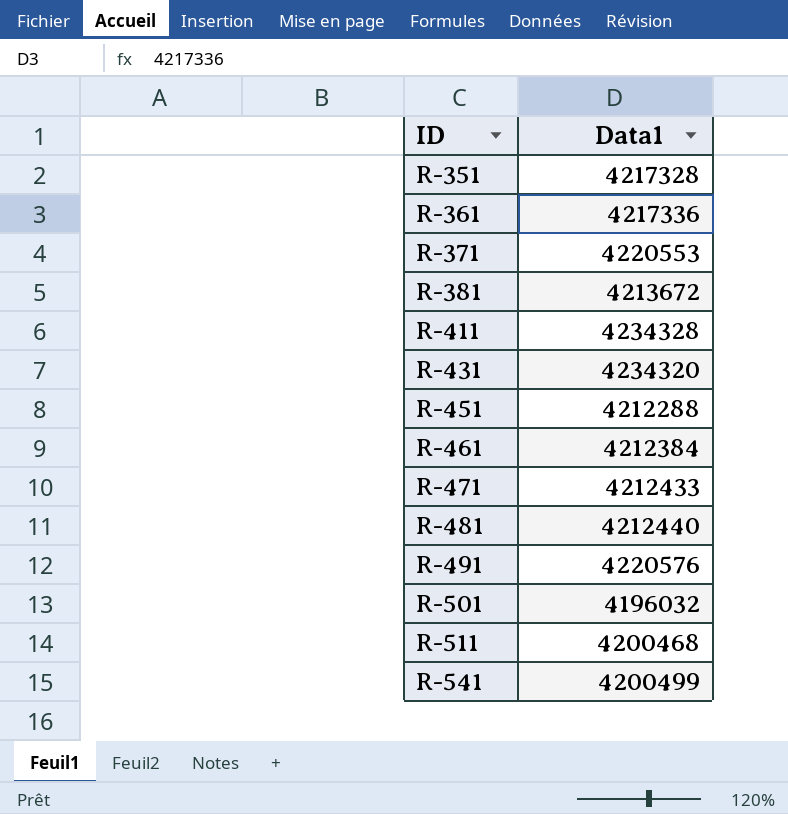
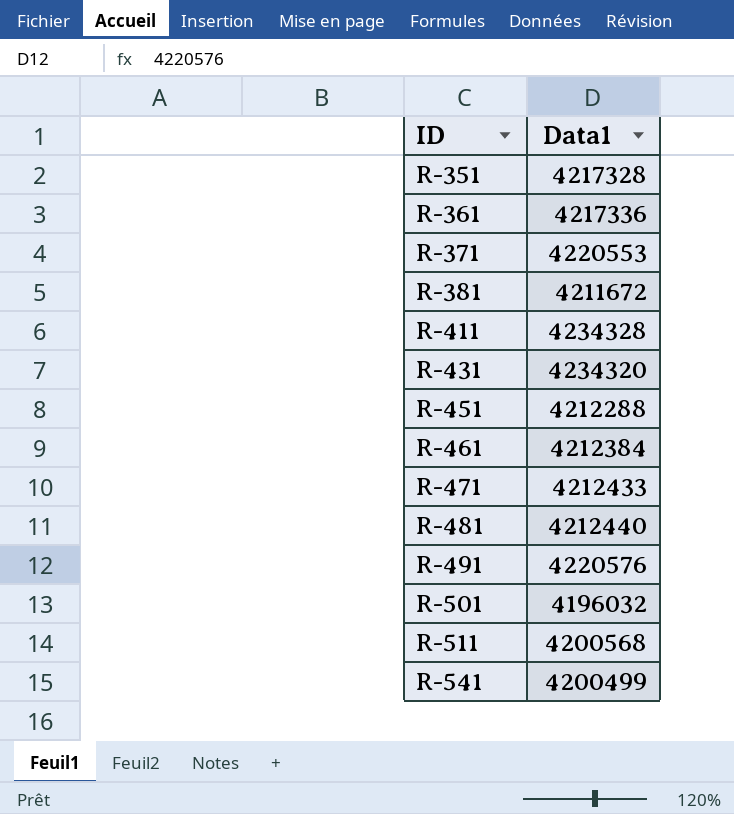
R-381 | Data1: 4213672 -> 4211672
R-511 | Data1: 4200468 -> 4200568

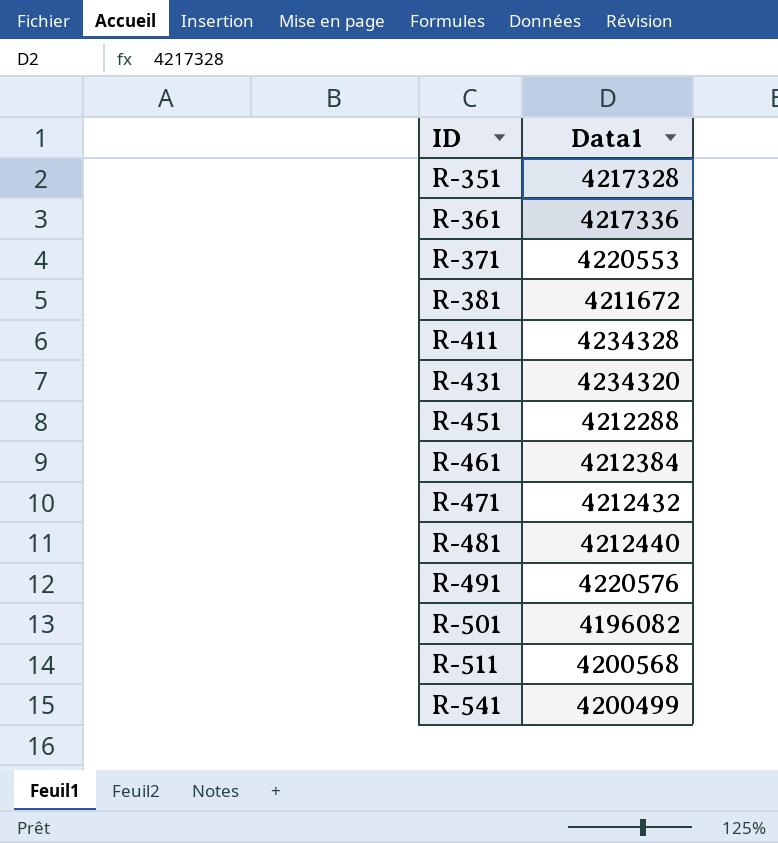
R-471 | Data1: 4212433 -> 4212432
R-501 | Data1: 4196032 -> 4196082

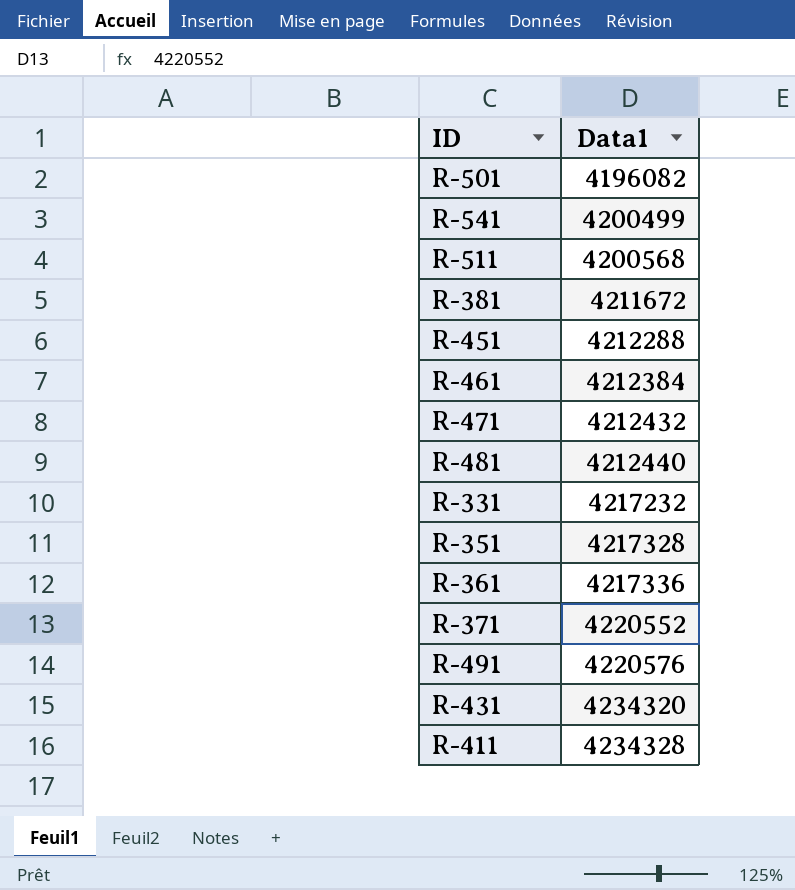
row order: ID ascending -> Data1 ascending
row R-331: none -> 4217232
R-371 | Data1: 4220553 -> 4220552

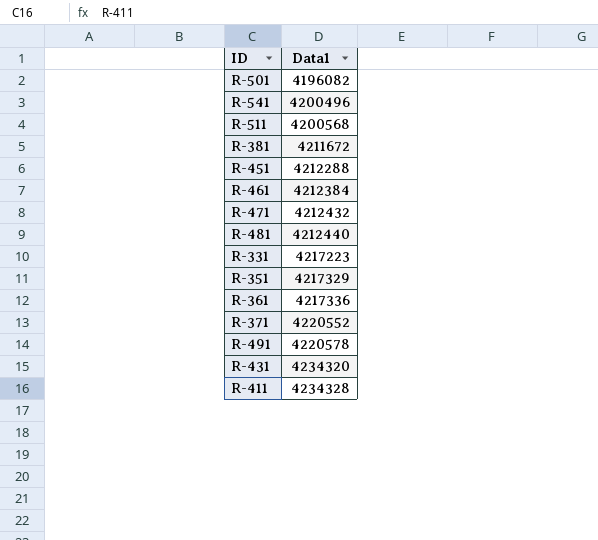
R-541 | Data1: 4200499 -> 4200496
R-331 | Data1: 4217232 -> 4217223
R-351 | Data1: 4217328 -> 4217329
R-491 | Data1: 4220576 -> 4220578

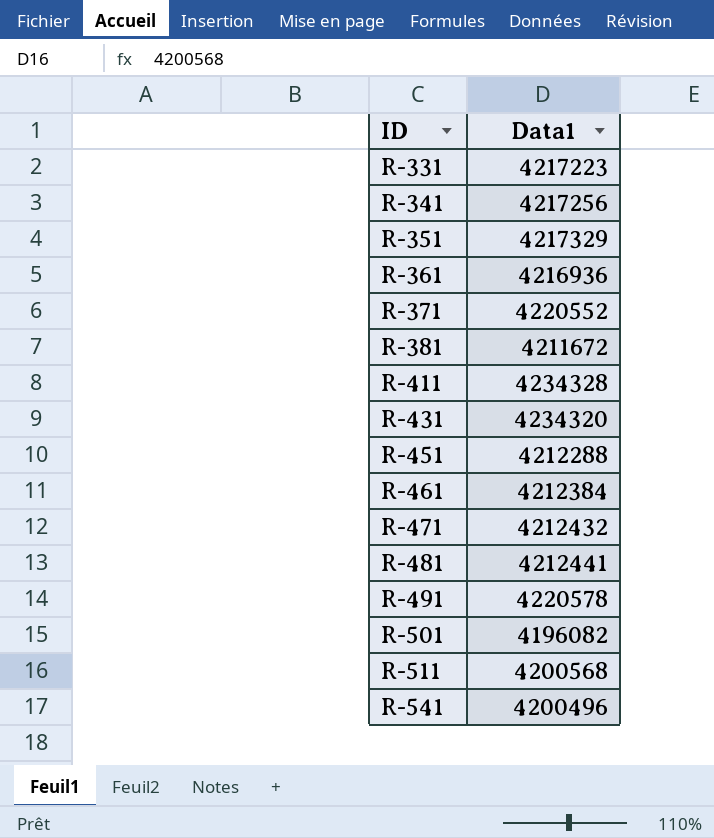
row order: Data1 ascending -> ID ascending
row R-341: none -> 4217256
R-361 | Data1: 4217336 -> 4216936
R-481 | Data1: 4212440 -> 4212441

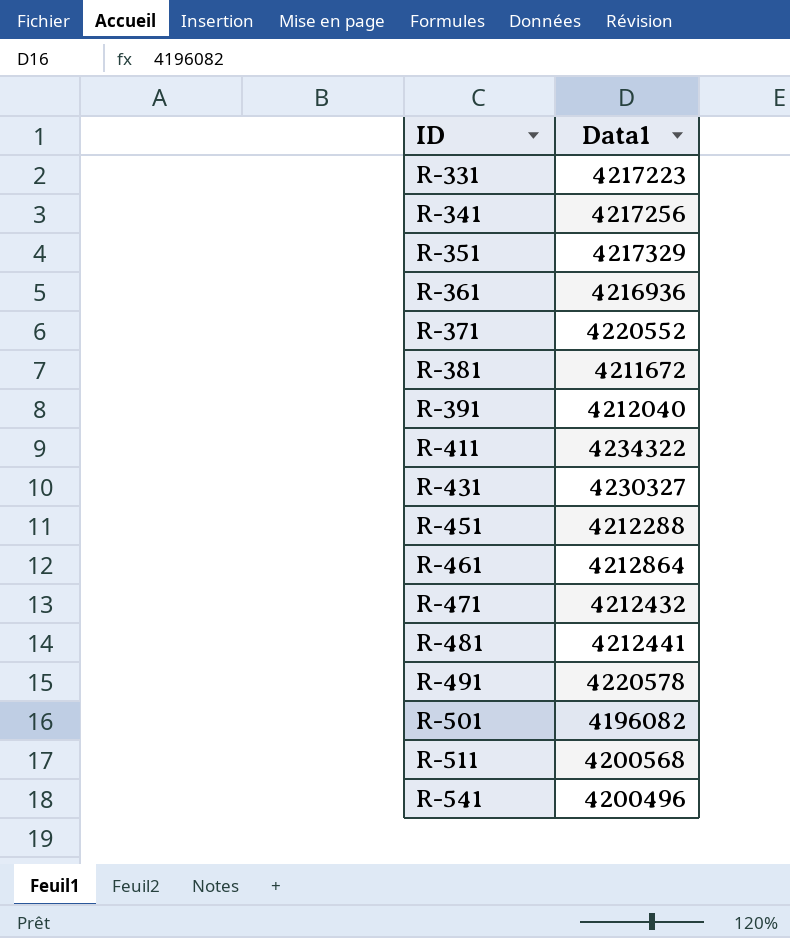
row R-391: none -> 4212040
R-411 | Data1: 4234328 -> 4234322
R-431 | Data1: 4234320 -> 4230327
R-461 | Data1: 4212384 -> 4212864

